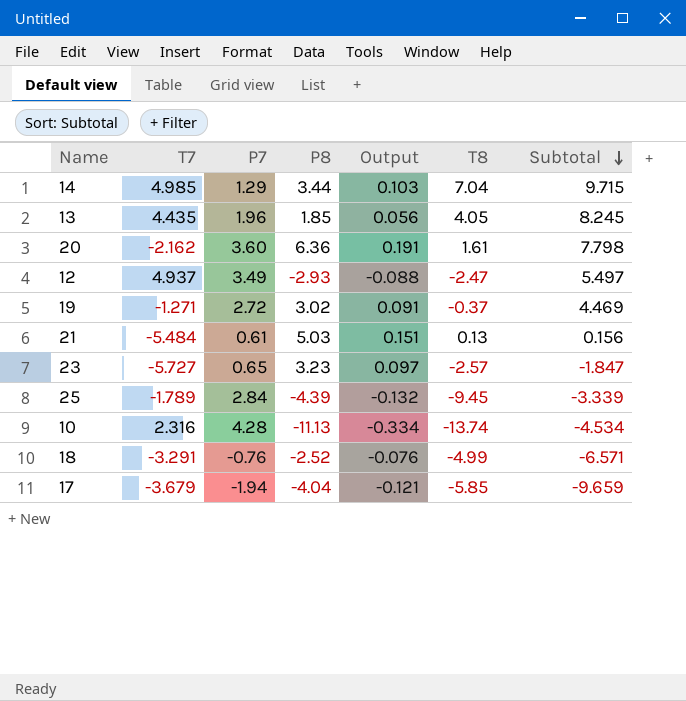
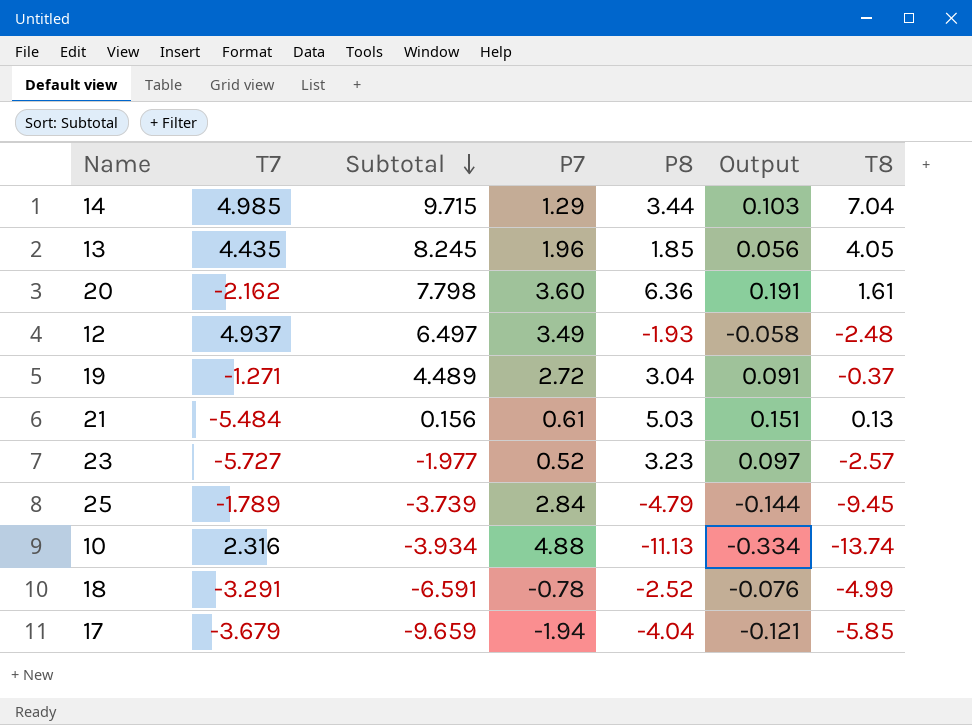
column Subtotal | position: 7 -> 3
12 | Subtotal: 5.497 -> 6.497
12 | P8: -2.93 -> -1.93
12 | Output: -0.088 -> -0.058
12 | T8: -2.47 -> -2.48
19 | Subtotal: 4.469 -> 4.489
19 | P8: 3.02 -> 3.04
23 | Subtotal: -1.847 -> -1.977
23 | P7: 0.65 -> 0.52
25 | Subtotal: -3.339 -> -3.739
25 | P8: -4.39 -> -4.79
25 | Output: -0.132 -> -0.144
10 | Subtotal: -4.534 -> -3.934
10 | P7: 4.28 -> 4.88
18 | Subtotal: -6.571 -> -6.591
18 | P7: -0.76 -> -0.78

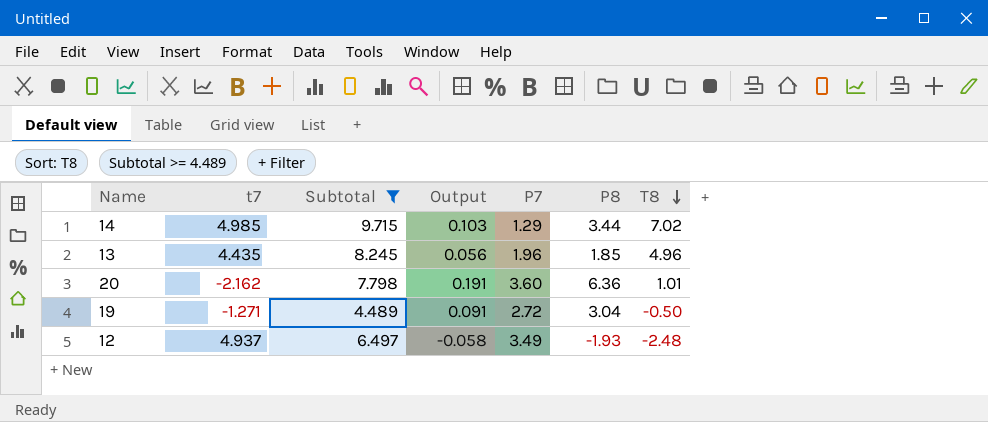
filter: none -> Subtotal >= 4.489
row order: Subtotal descending -> T8 descending
column name: T7 -> t7
column Output | position: 6 -> 4
14 | T8: 7.04 -> 7.02
13 | T8: 4.05 -> 4.96
20 | T8: 1.61 -> 1.01
19 | T8: -0.37 -> -0.50

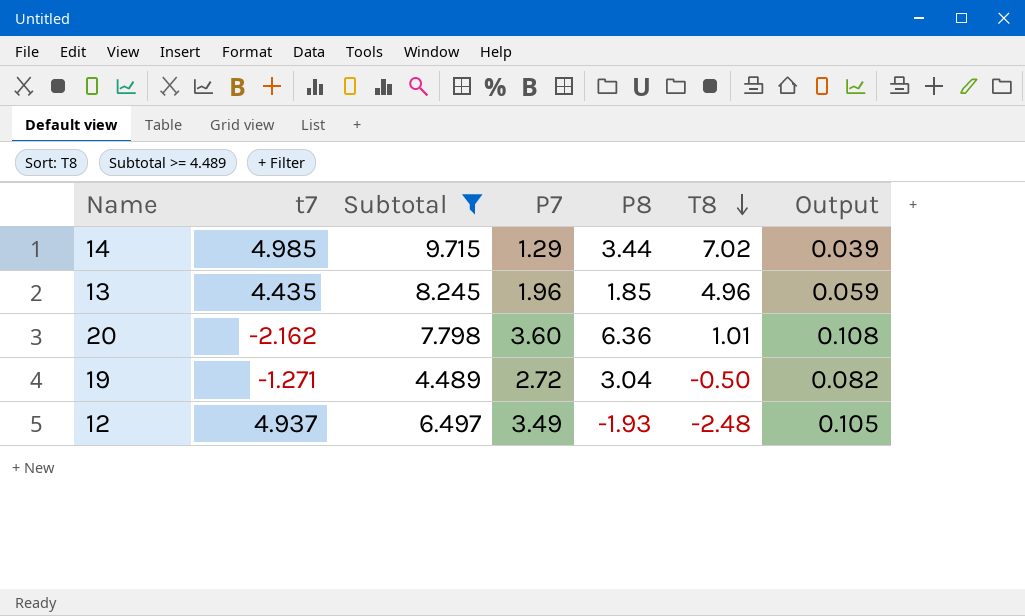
column Output | formula: [P8] * 0.03 -> [P7] * 0.03
column Output | position: 4 -> 7

